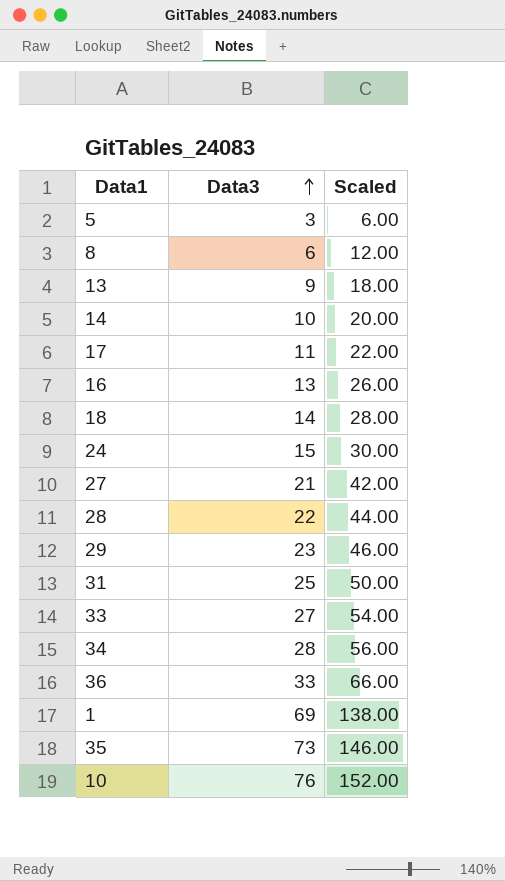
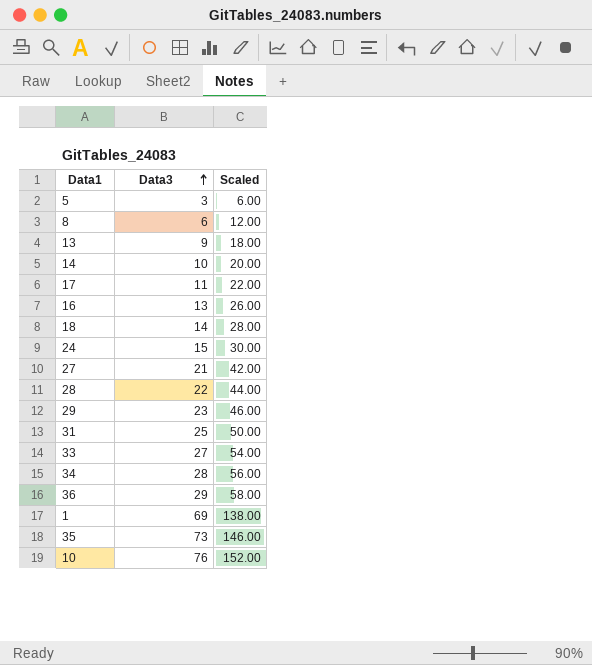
36 | Data3: 33 -> 29
36 | Scaled: 66.00 -> 58.00

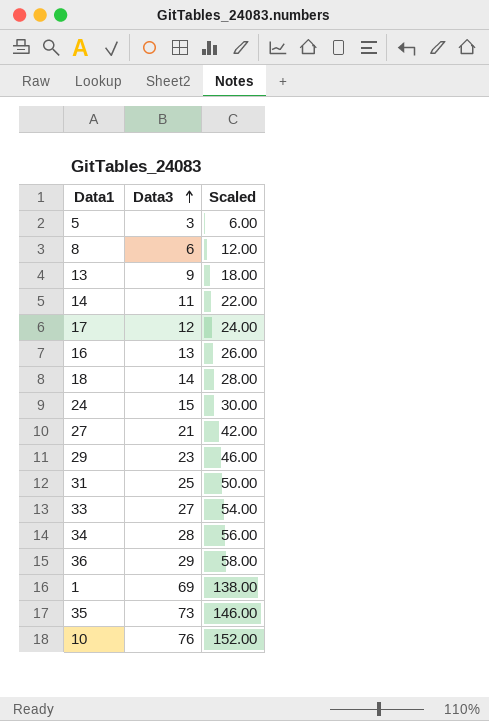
row 28: 22 | 44.00 -> none
14 | Data3: 10 -> 11
14 | Scaled: 20.00 -> 22.00
17 | Data3: 11 -> 12
17 | Scaled: 22.00 -> 24.00

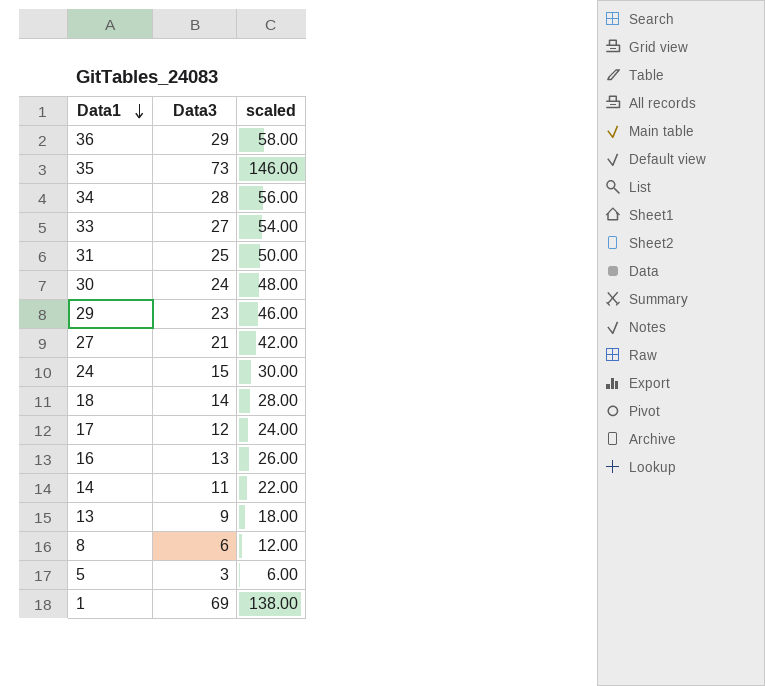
row order: Data3 ascending -> Data1 descending
column name: Scaled -> scaled
row 10: 76 | 152.00 -> none
row 30: none -> 24 | 48.00

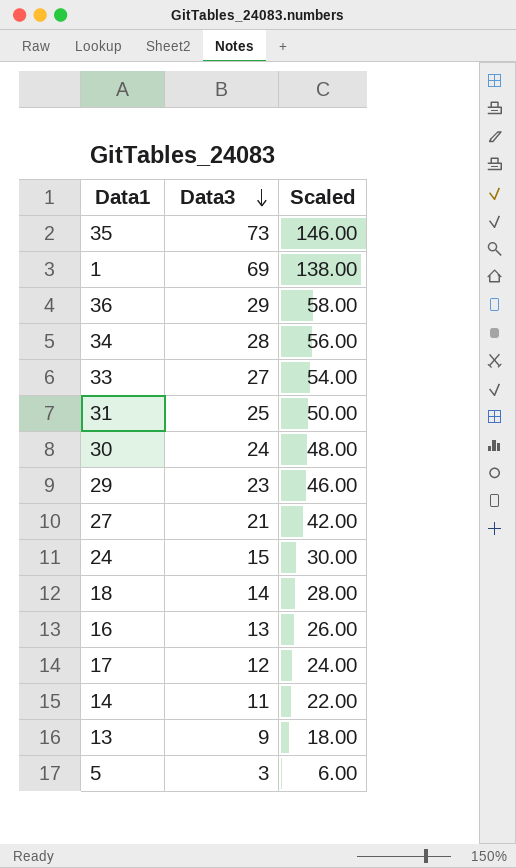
row order: Data1 descending -> Data3 descending
column name: scaled -> Scaled
row 8: 6 | 12.00 -> none

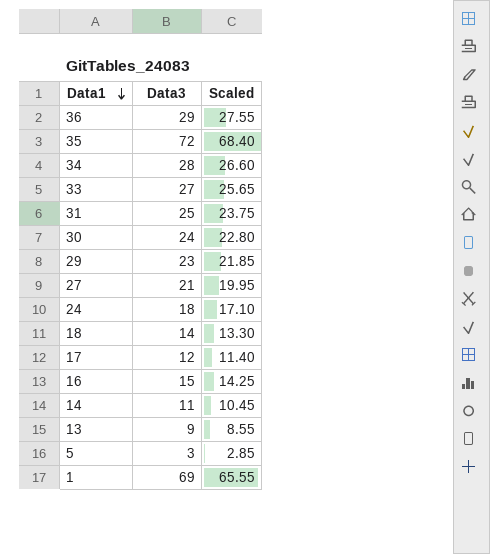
row order: Data3 descending -> Data1 descending
column Scaled | formula: [Data3] * 2 -> [Data3] * 0.95
35 | Data3: 73 -> 72
24 | Data3: 15 -> 18
16 | Data3: 13 -> 15

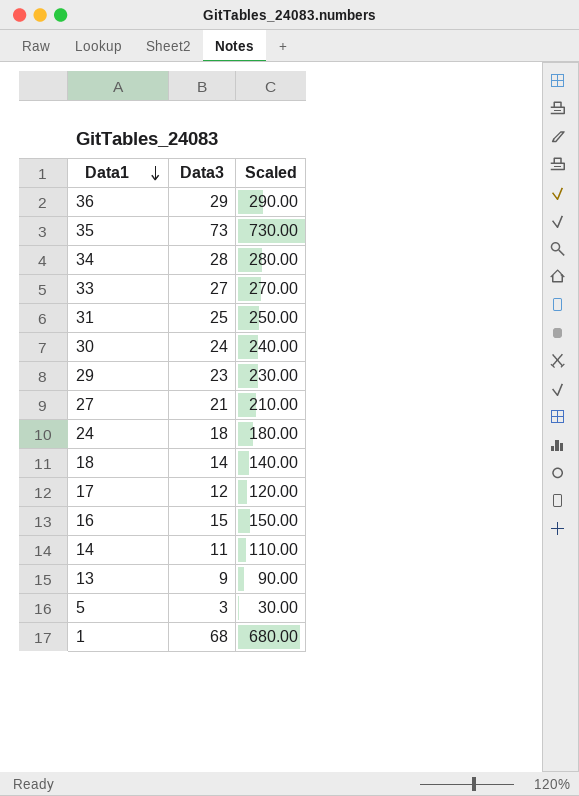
column Scaled | formula: [Data3] * 0.95 -> [Data3] * 10
35 | Data3: 72 -> 73
1 | Data3: 69 -> 68

